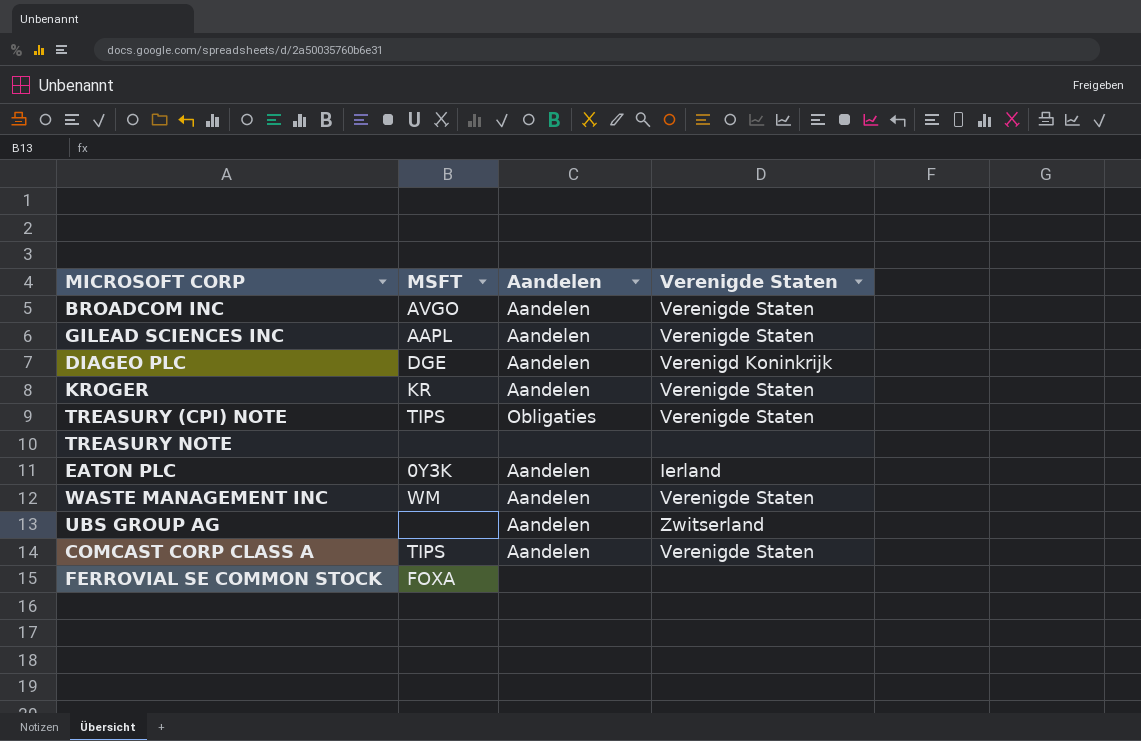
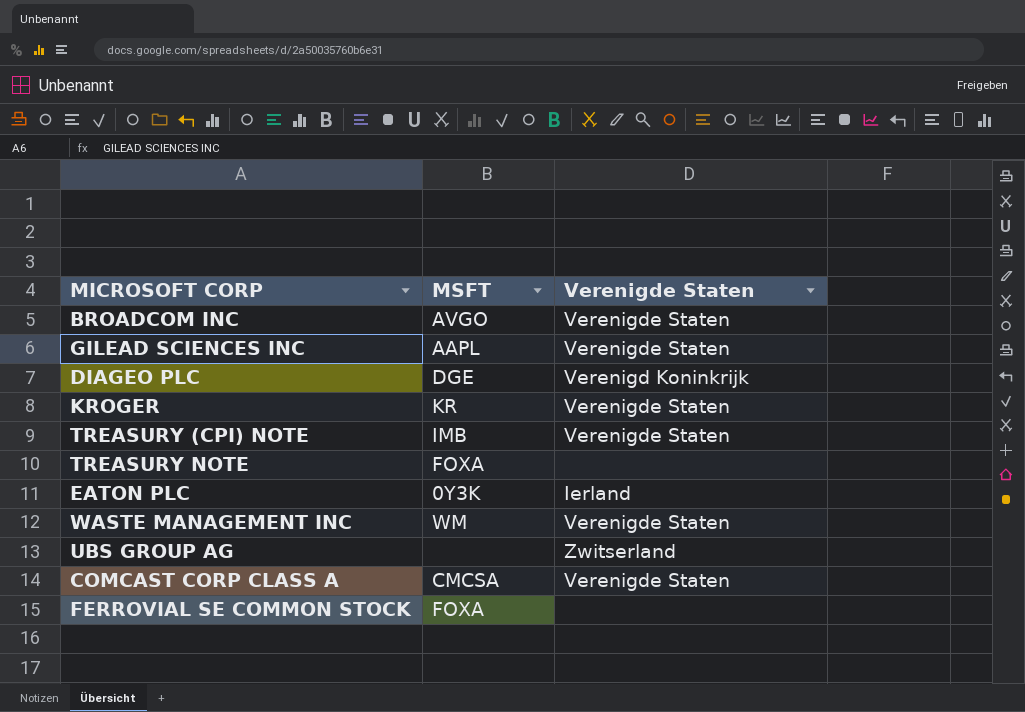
column Aandelen | position: 3 -> none
TREASURY (CPI) NOTE | MSFT: TIPS -> IMB
TREASURY NOTE | MSFT: none -> FOXA
COMCAST CORP CLASS A | MSFT: TIPS -> CMCSA

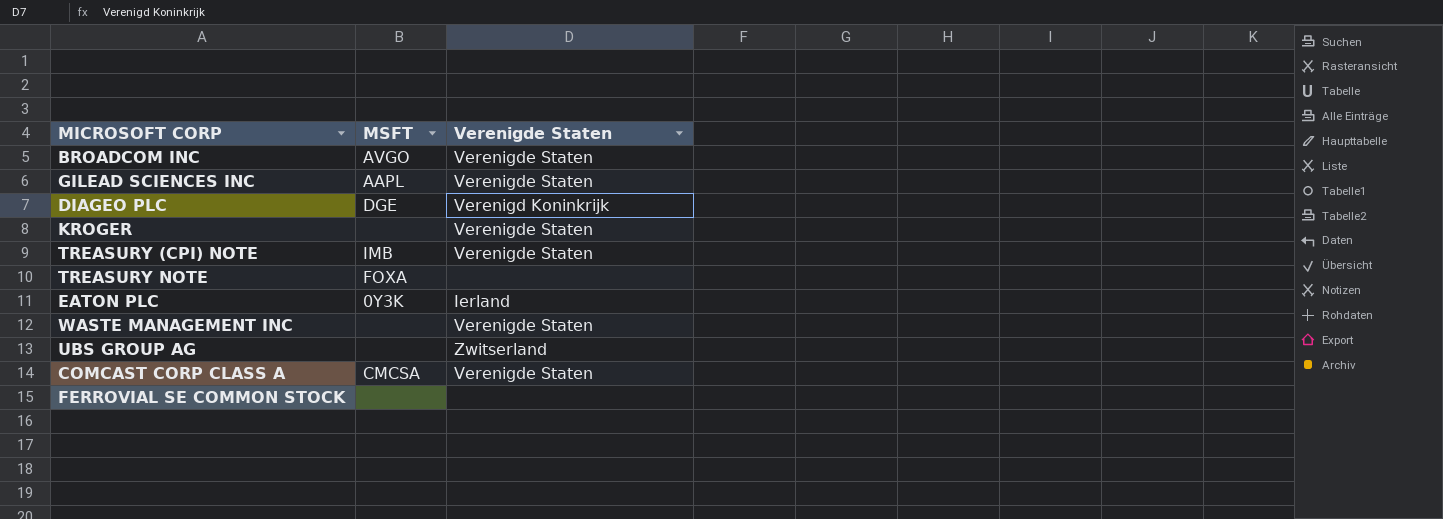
KROGER | MSFT: KR -> none
WASTE MANAGEMENT INC | MSFT: WM -> none
FERROVIAL SE COMMON STOCK | MSFT: FOXA -> none

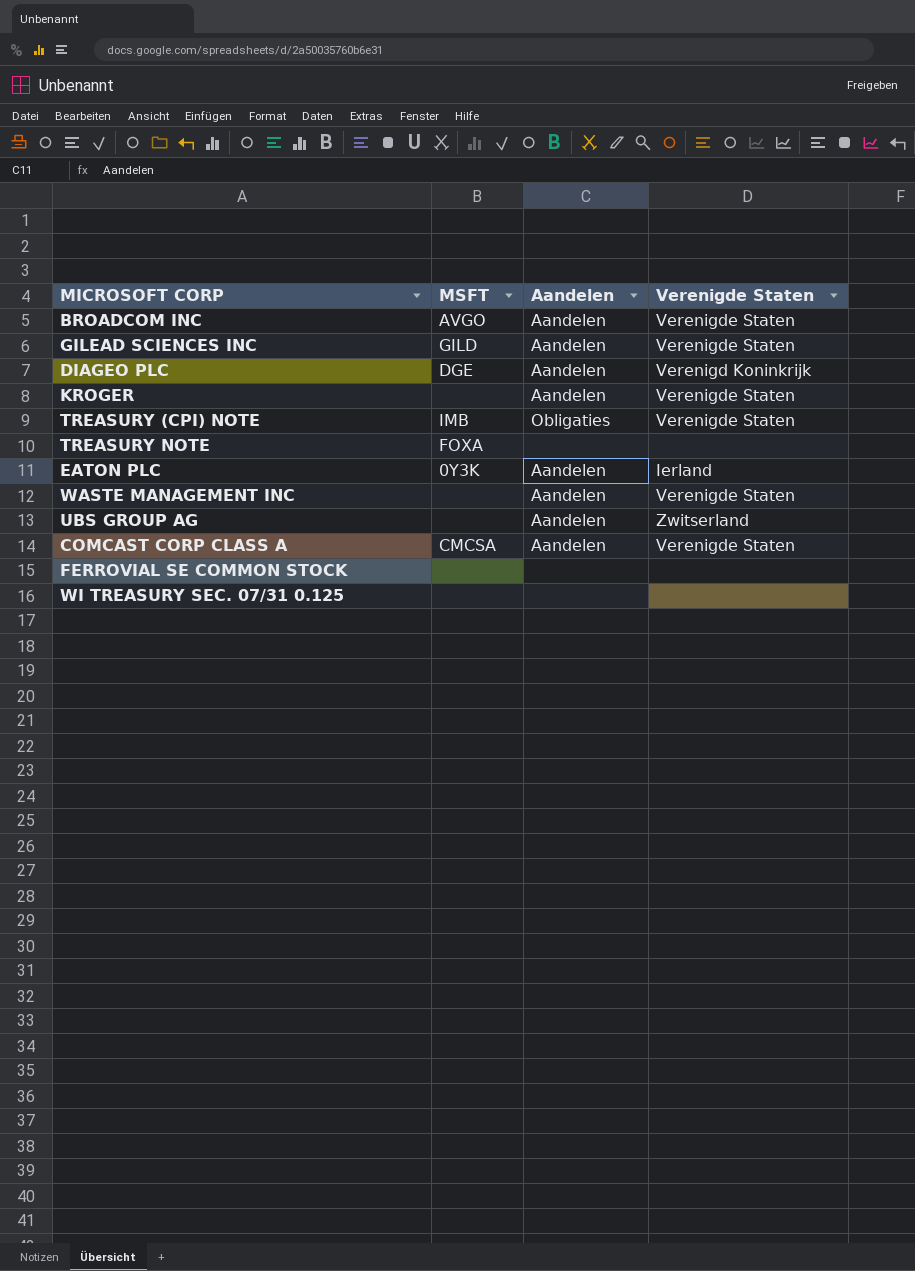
column Aandelen | position: none -> 3
GILEAD SCIENCES INC | MSFT: AAPL -> GILD
row WI TREASURY SEC. 07/31 0.125: none -> none | none | none

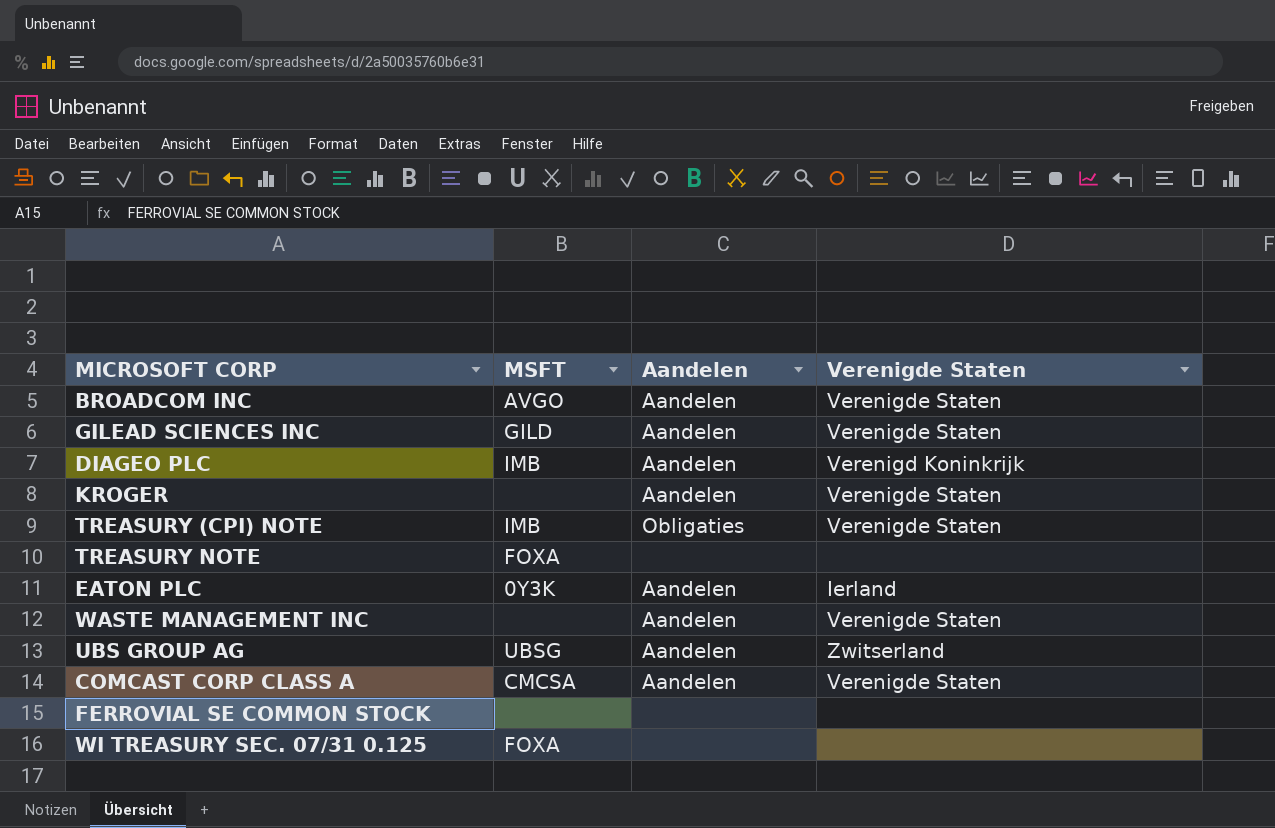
DIAGEO PLC | MSFT: DGE -> IMB
UBS GROUP AG | MSFT: none -> UBSG
WI TREASURY SEC. 07/31 0.125 | MSFT: none -> FOXA

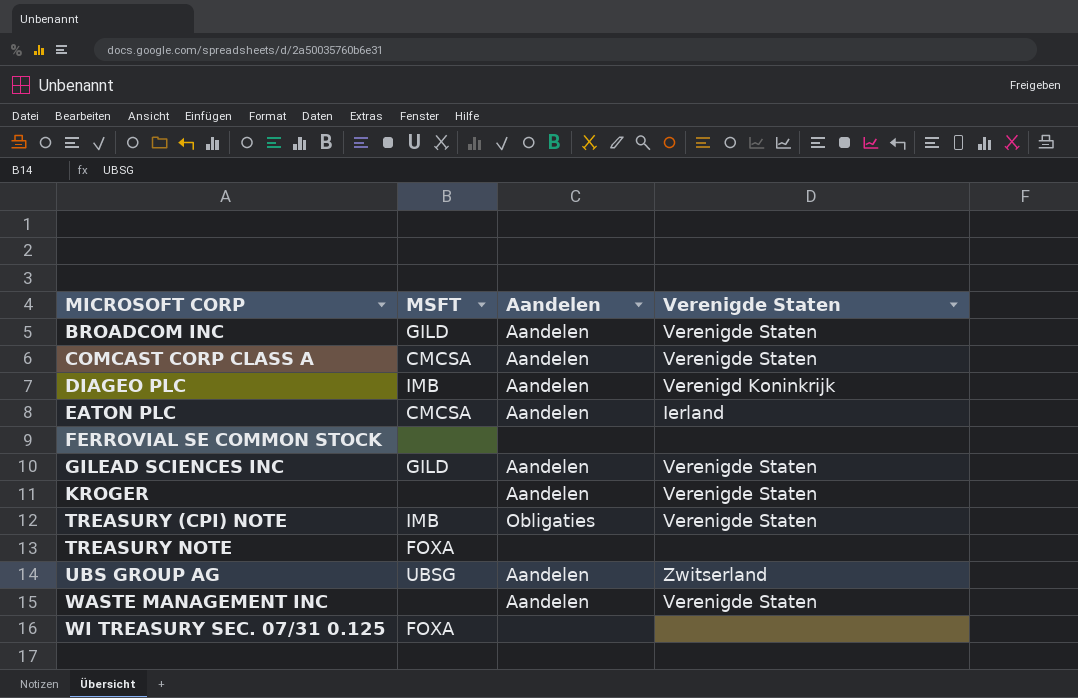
row order: none -> MICROSOFT CORP ascending
BROADCOM INC | MSFT: AVGO -> GILD
EATON PLC | MSFT: 0Y3K -> CMCSA

